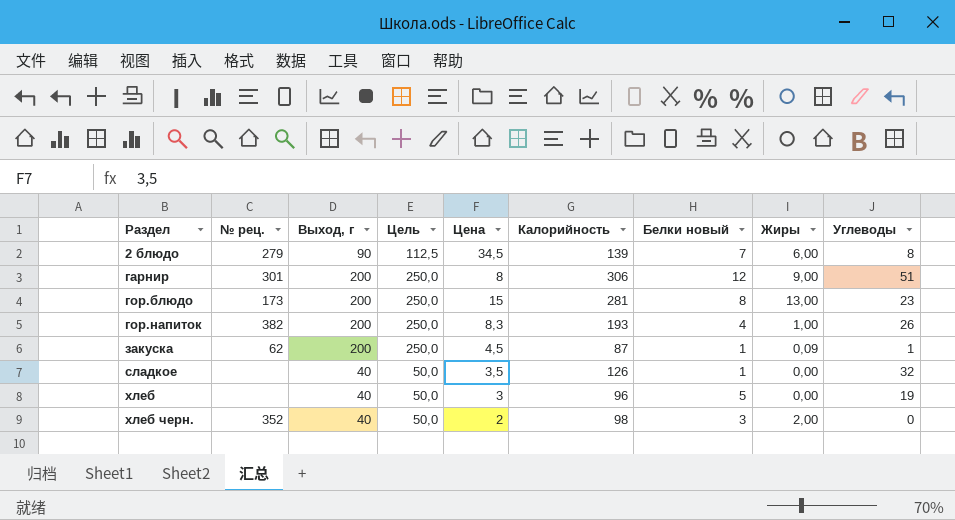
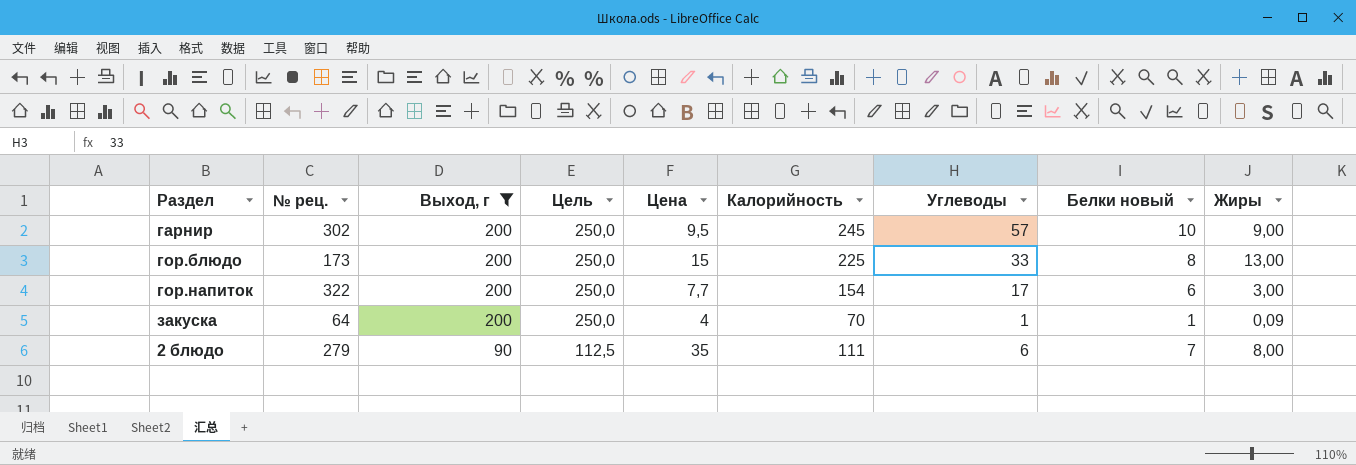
filter: none -> Выход, г != 40
row order: Раздел ascending -> Выход, г descending
column Углеводы | position: 9 -> 7
гарнир | № рец.: 301 -> 302
гарнир | Цена: 8 -> 9,5
гарнир | Калорийность: 306 -> 245
гарнир | Углеводы: 51 -> 57
гарнир | Белки новый: 12 -> 10
гор.блюдо | Калорийность: 281 -> 225
гор.блюдо | Углеводы: 23 -> 33
гор.напиток | № рец.: 382 -> 322
гор.напиток | Цена: 8,3 -> 7,7
гор.напиток | Калорийность: 193 -> 154
гор.напиток | Углеводы: 26 -> 17
гор.напиток | Белки новый: 4 -> 6
гор.напиток | Жиры: 1,00 -> 3,00
закуска | № рец.: 62 -> 64
закуска | Цена: 4,5 -> 4
закуска | Калорийность: 87 -> 70
2 блюдо | Цена: 34,5 -> 35
2 блюдо | Калорийность: 139 -> 111
2 блюдо | Углеводы: 8 -> 6
2 блюдо | Жиры: 6,00 -> 8,00

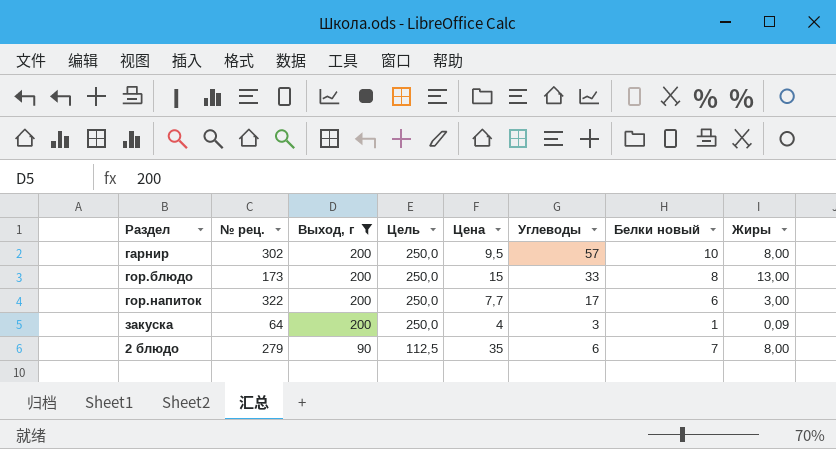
column Калорийность | position: 6 -> none
гарнир | Жиры: 9,00 -> 8,00
закуска | Углеводы: 1 -> 3

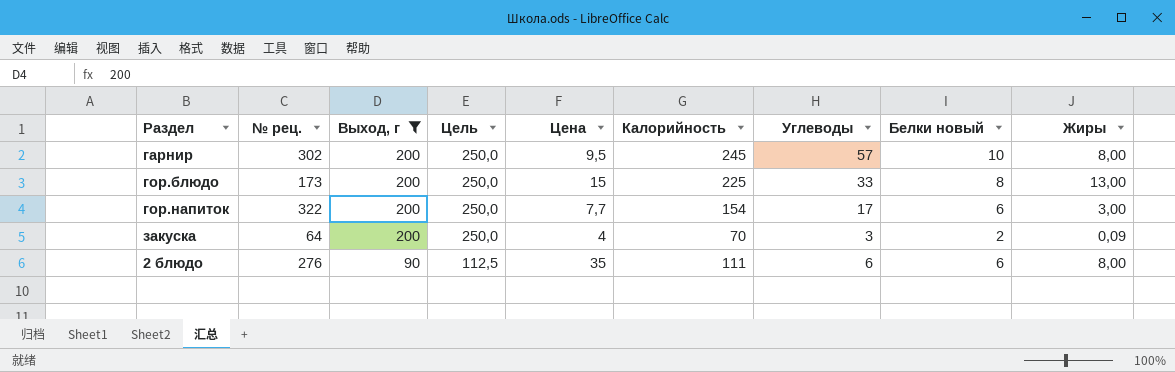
column Калорийность | position: none -> 6
закуска | Белки новый: 1 -> 2
2 блюдо | № рец.: 279 -> 276
2 блюдо | Белки новый: 7 -> 6

